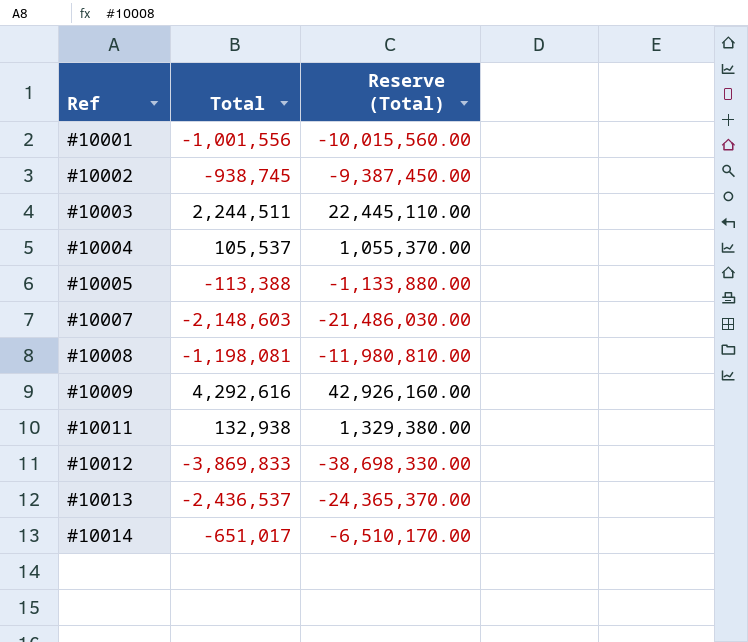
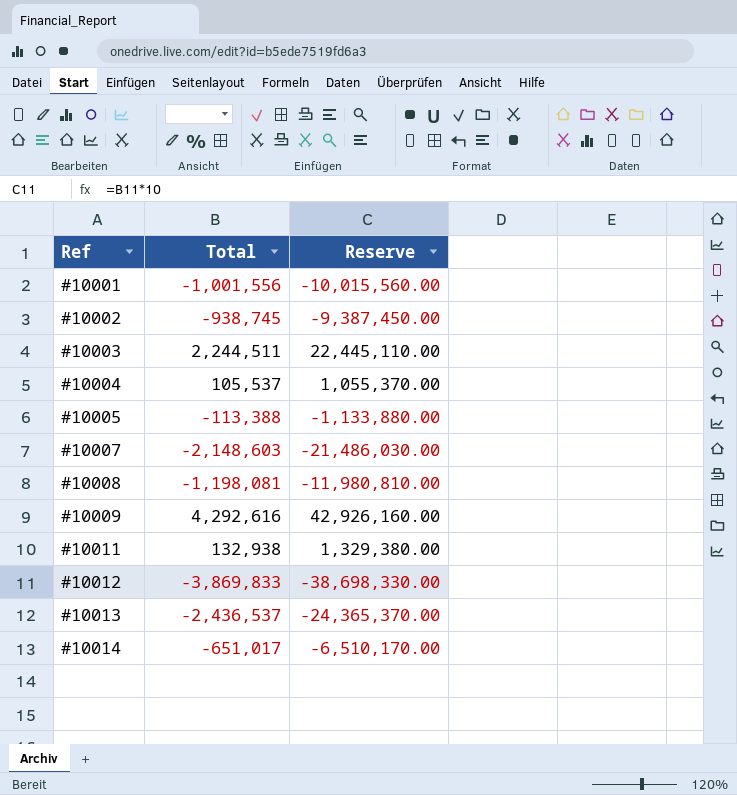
column name: Reserve (Total) -> Reserve

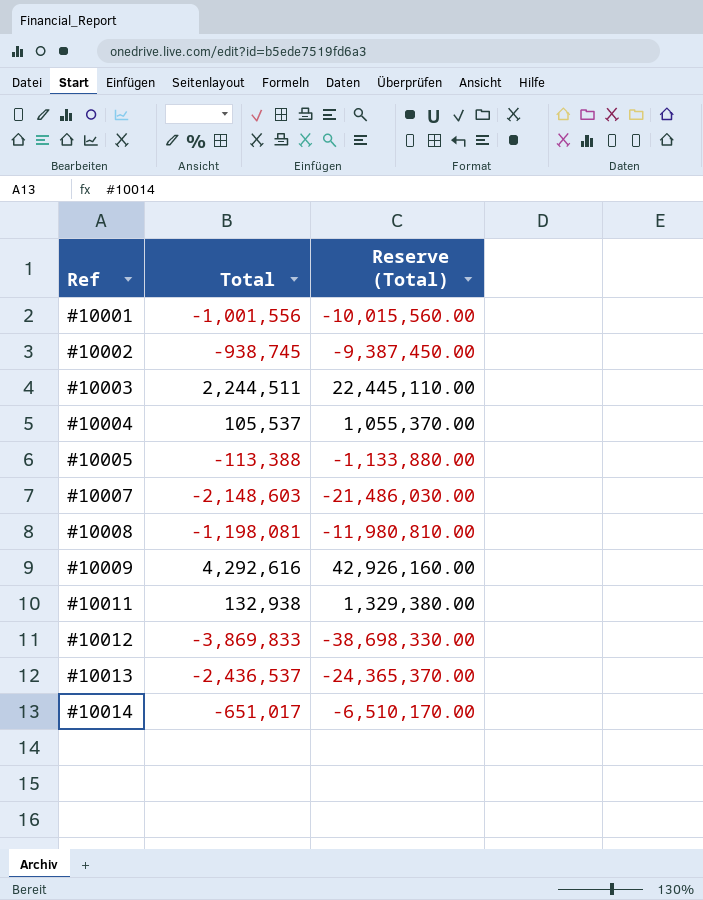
column name: Reserve -> Reserve (Total)

